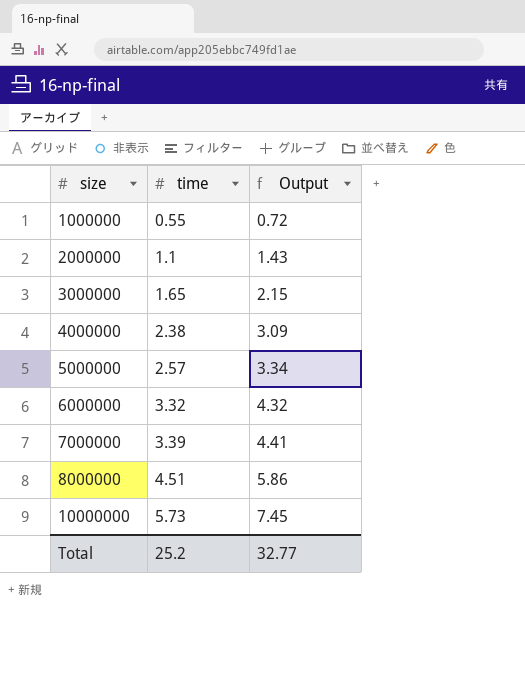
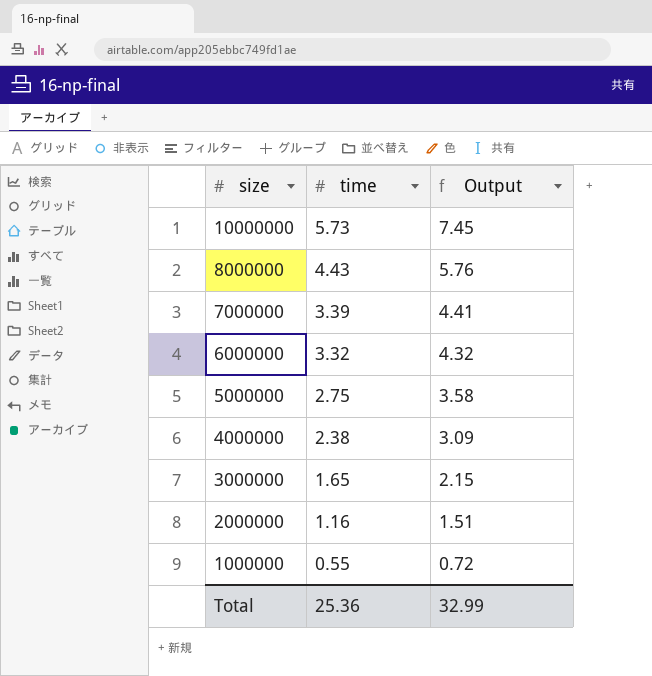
row order: size ascending -> size descending
8000000 | time: 4.51 -> 4.43
8000000 | Output: 5.86 -> 5.76
5000000 | time: 2.57 -> 2.75
5000000 | Output: 3.34 -> 3.58
2000000 | time: 1.1 -> 1.16
2000000 | Output: 1.43 -> 1.51
Total | time: 25.2 -> 25.36
Total | Output: 32.77 -> 32.99

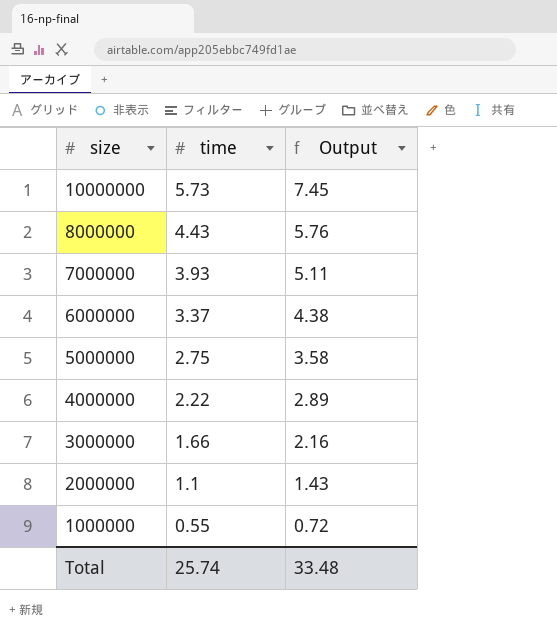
7000000 | time: 3.39 -> 3.93
7000000 | Output: 4.41 -> 5.11
6000000 | time: 3.32 -> 3.37
6000000 | Output: 4.32 -> 4.38
4000000 | time: 2.38 -> 2.22
4000000 | Output: 3.09 -> 2.89
3000000 | time: 1.65 -> 1.66
3000000 | Output: 2.15 -> 2.16
2000000 | time: 1.16 -> 1.1
2000000 | Output: 1.51 -> 1.43
Total | time: 25.36 -> 25.74
Total | Output: 32.99 -> 33.48

